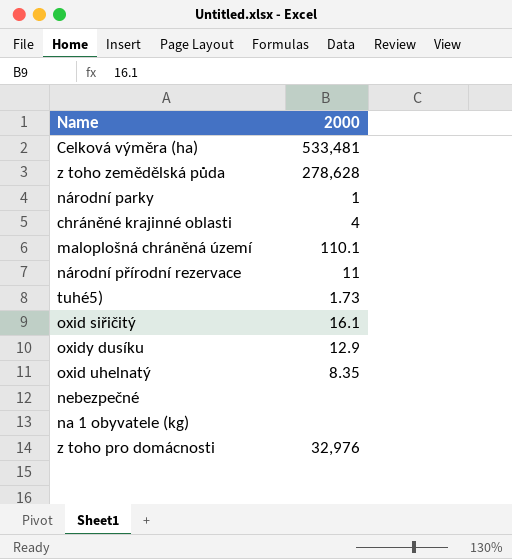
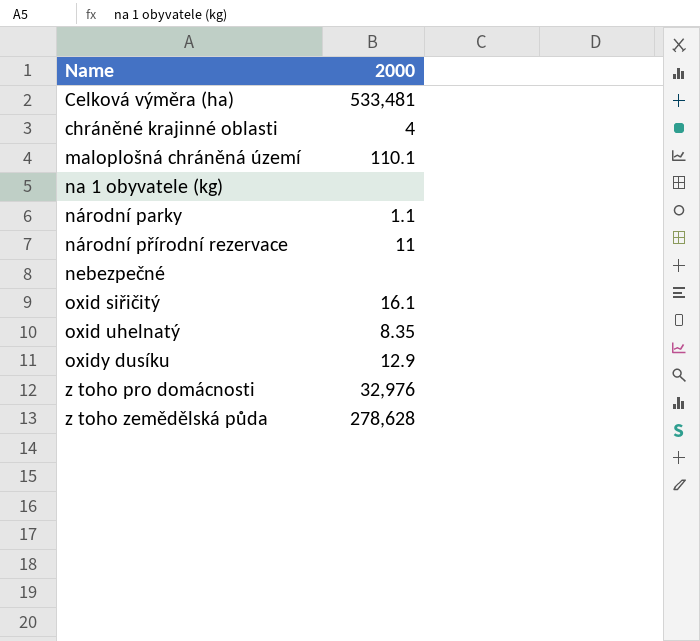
row order: none -> Name ascending
row tuhé5): 1.73 -> none
národní parky | 2000: 1 -> 1.1

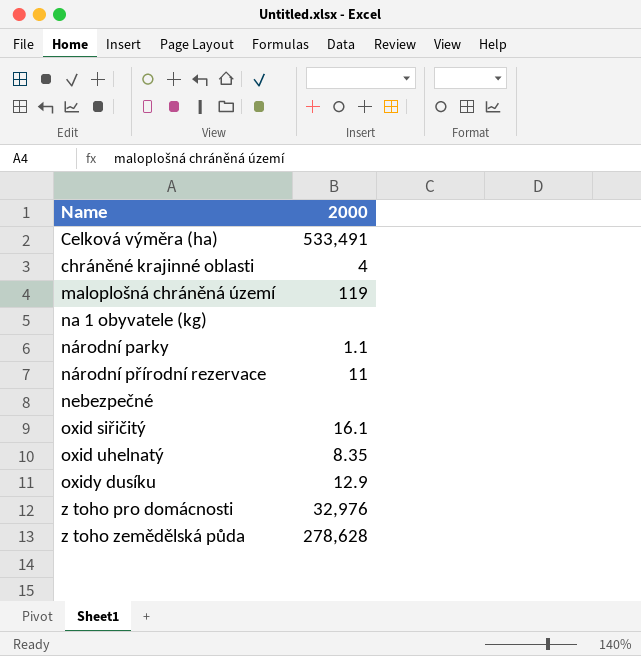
Celková výměra (ha) | 2000: 533,481 -> 533,491
maloplošná chráněná území | 2000: 110.1 -> 119

